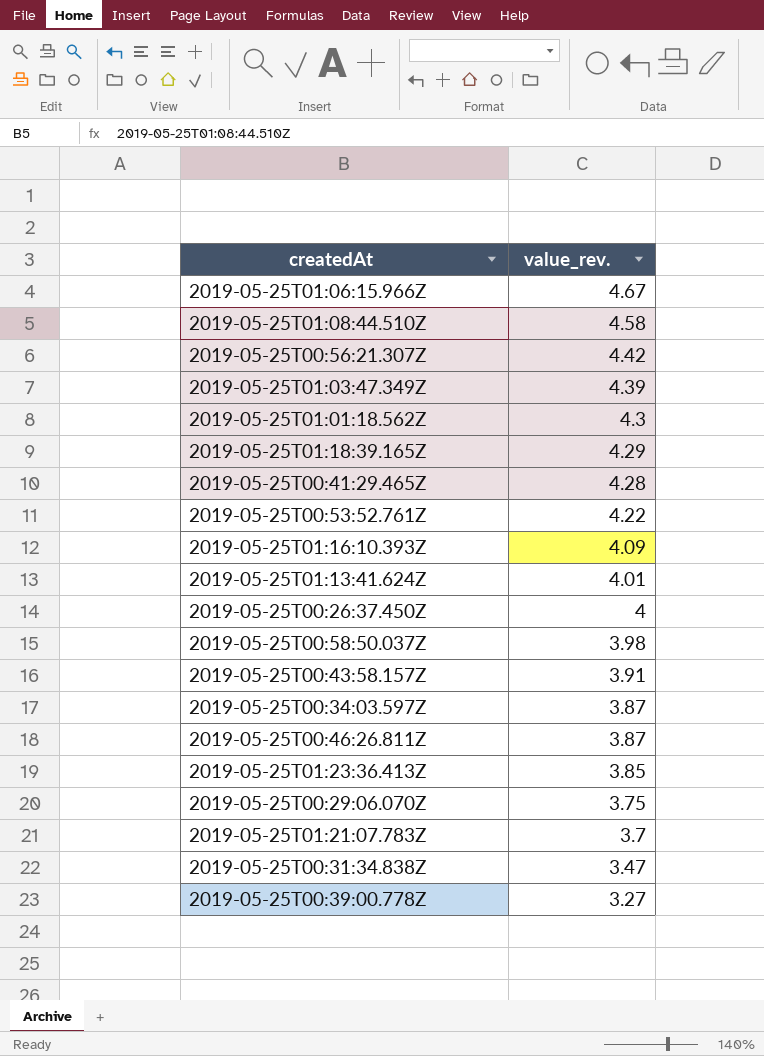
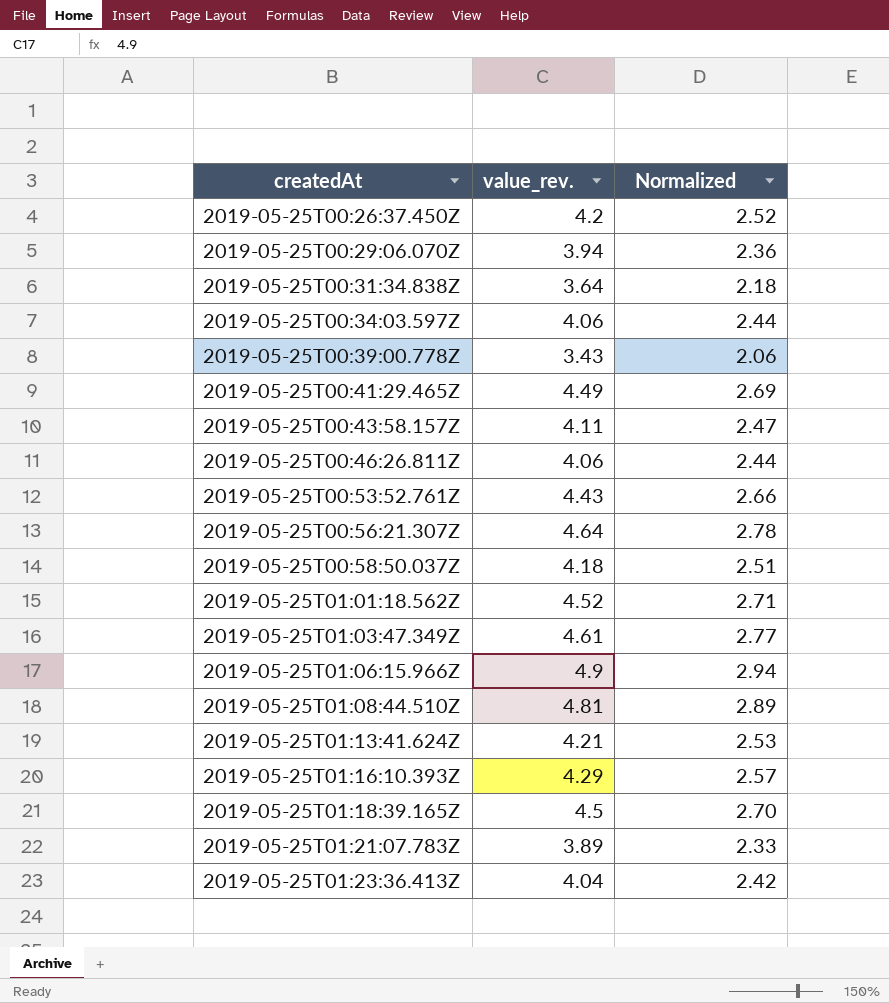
row order: value_rev. descending -> createdAt ascending
column Normalized | formula: none -> [value_rev.] * 0.6
2019-05-25T00:26:37.450Z | value_rev.: 4 -> 4.2
2019-05-25T00:29:06.070Z | value_rev.: 3.75 -> 3.94
2019-05-25T00:31:34.838Z | value_rev.: 3.47 -> 3.64
2019-05-25T00:34:03.597Z | value_rev.: 3.87 -> 4.06
2019-05-25T00:39:00.778Z | value_rev.: 3.27 -> 3.43
2019-05-25T00:41:29.465Z | value_rev.: 4.28 -> 4.49
2019-05-25T00:43:58.157Z | value_rev.: 3.91 -> 4.11
2019-05-25T00:46:26.811Z | value_rev.: 3.87 -> 4.06
2019-05-25T00:53:52.761Z | value_rev.: 4.22 -> 4.43
2019-05-25T00:56:21.307Z | value_rev.: 4.42 -> 4.64
2019-05-25T00:58:50.037Z | value_rev.: 3.98 -> 4.18
2019-05-25T01:01:18.562Z | value_rev.: 4.3 -> 4.52
2019-05-25T01:03:47.349Z | value_rev.: 4.39 -> 4.61
2019-05-25T01:06:15.966Z | value_rev.: 4.67 -> 4.9
2019-05-25T01:08:44.510Z | value_rev.: 4.58 -> 4.81
2019-05-25T01:13:41.624Z | value_rev.: 4.01 -> 4.21
2019-05-25T01:16:10.393Z | value_rev.: 4.09 -> 4.29
2019-05-25T01:18:39.165Z | value_rev.: 4.29 -> 4.5
2019-05-25T01:21:07.783Z | value_rev.: 3.7 -> 3.89
2019-05-25T01:23:36.413Z | value_rev.: 3.85 -> 4.04

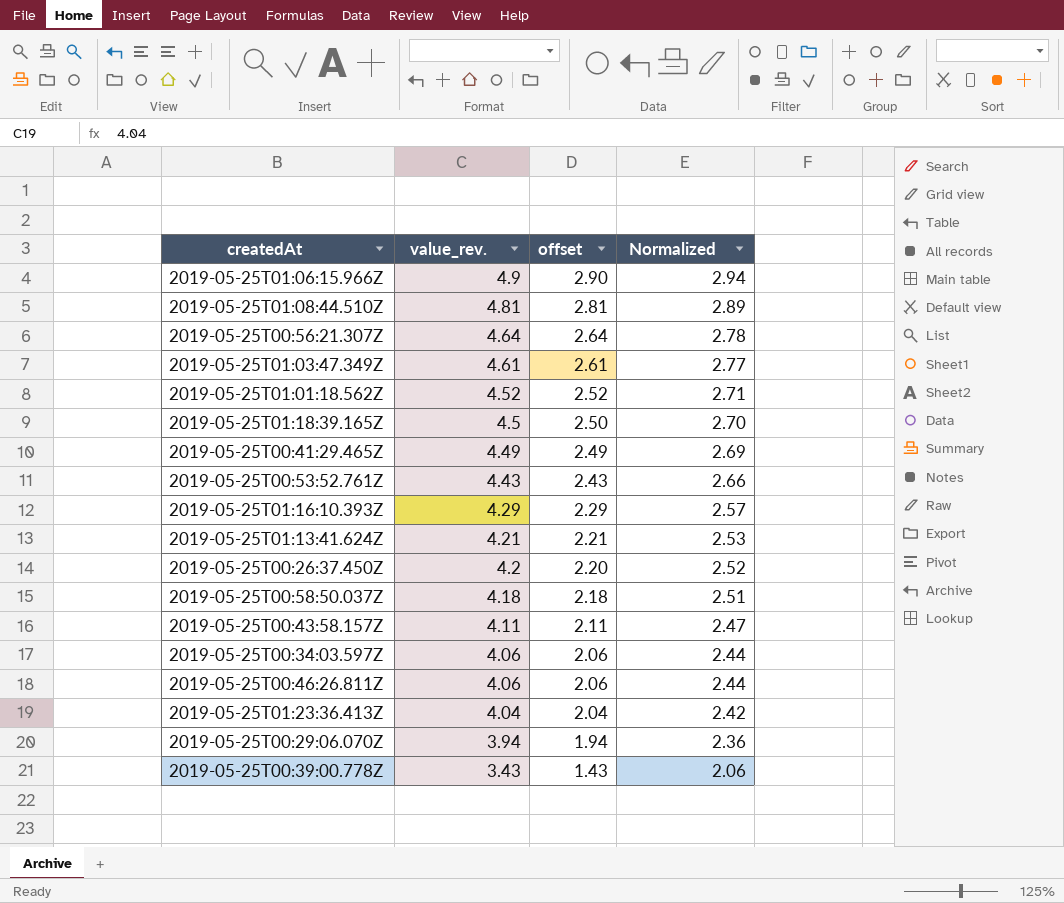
row order: createdAt ascending -> value_rev. descending
column offset | formula: none -> [value_rev.] - 2
row 2019-05-25T00:31:34.838Z: 3.64 | 2.18 -> none
row 2019-05-25T01:21:07.783Z: 3.89 | 2.33 -> none

